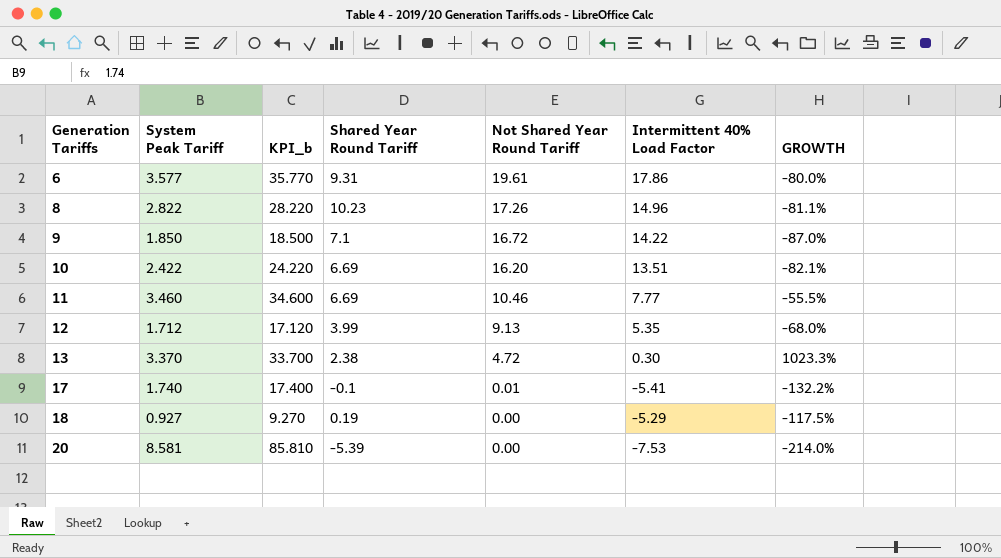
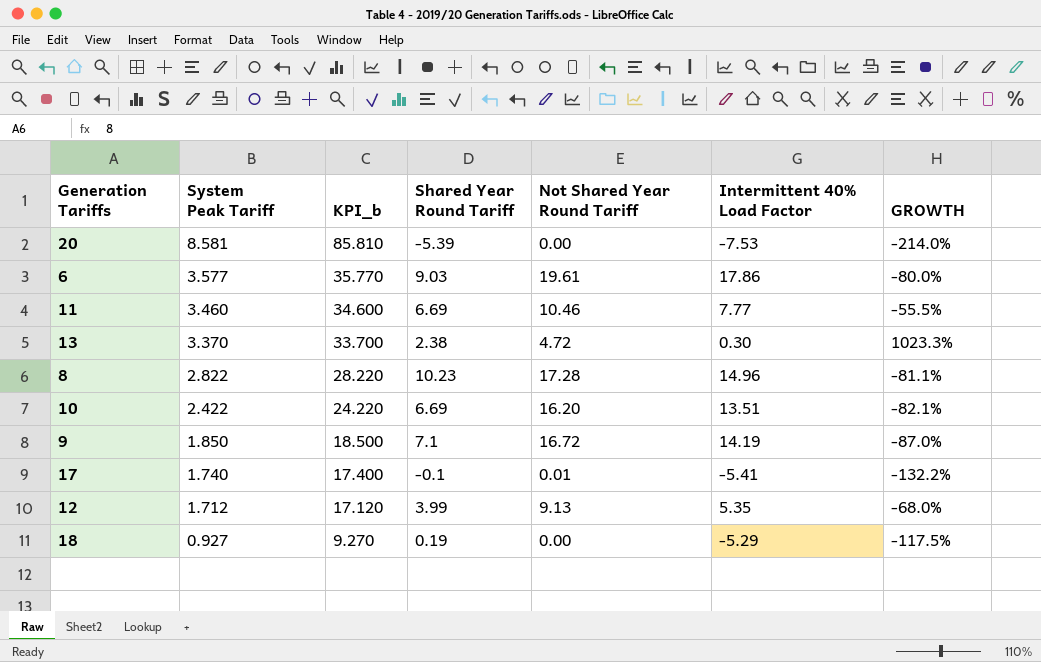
row order: Generation Tariffs ascending -> System Peak Tariff descending
6 | Shared Year Round Tariff: 9.31 -> 9.03
8 | Not Shared Year Round Tariff: 17.26 -> 17.28
9 | Intermittent 40% Load Factor: 14.22 -> 14.19

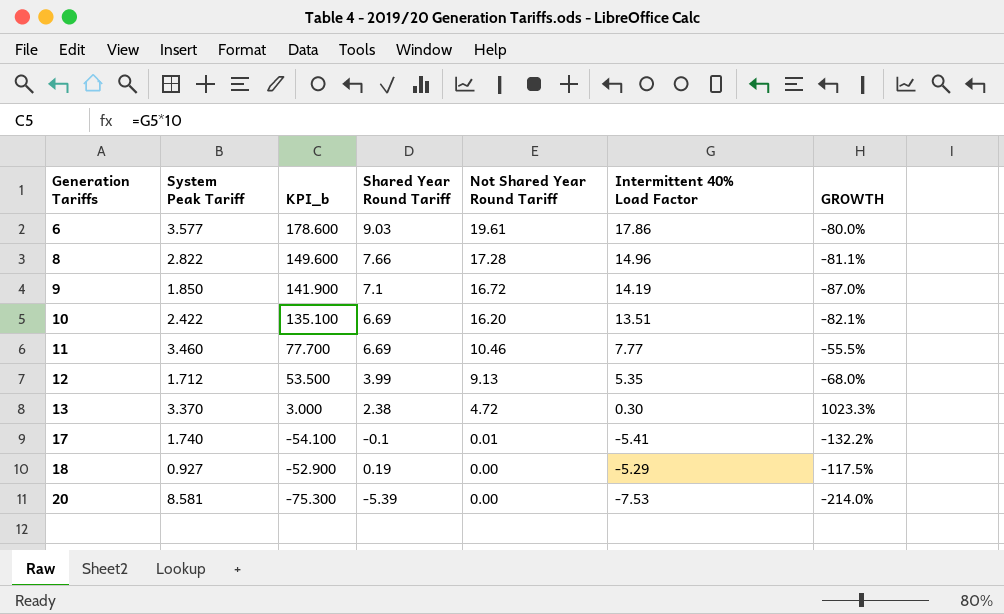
row order: System Peak Tariff descending -> Generation Tariffs ascending
column KPI_b | formula: [System Peak Tariff] * 10 -> [Intermittent 40% Load Factor] * 10
8 | Shared Year Round Tariff: 10.23 -> 7.66

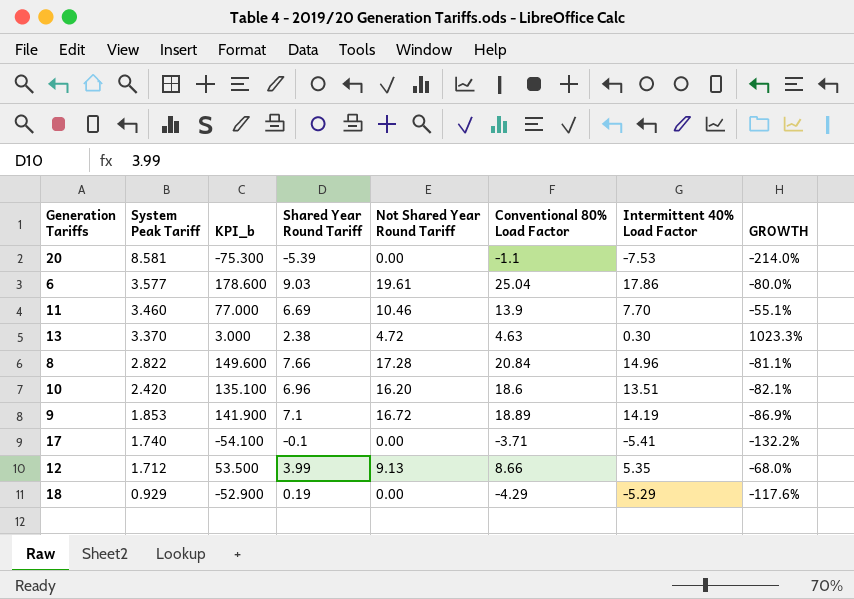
row order: Generation Tariffs ascending -> System Peak Tariff descending
column Conventional 80% Load Factor | position: none -> 6
11 | KPI_b: 77.700 -> 77.000
11 | Intermittent 40% Load Factor: 7.77 -> 7.70
11 | GROWTH: -55.5% -> -55.1%
10 | System Peak Tariff: 2.422 -> 2.420
10 | Shared Year Round Tariff: 6.69 -> 6.96
9 | System Peak Tariff: 1.850 -> 1.853
9 | GROWTH: -87.0% -> -86.9%
17 | Not Shared Year Round Tariff: 0.01 -> 0.00
18 | System Peak Tariff: 0.927 -> 0.929
18 | GROWTH: -117.5% -> -117.6%

